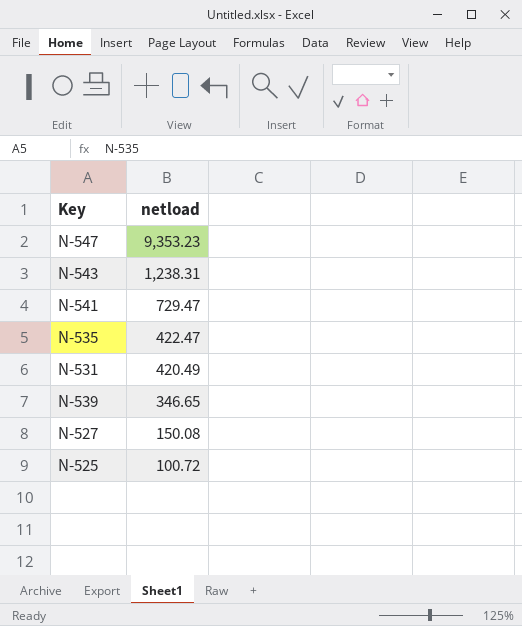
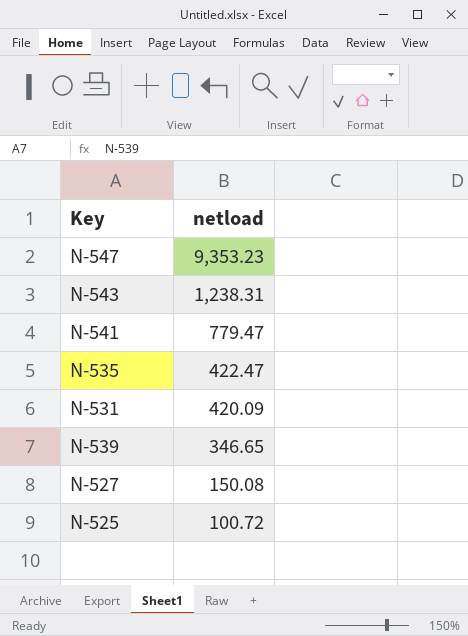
N-541 | netload: 729.47 -> 779.47
N-531 | netload: 420.49 -> 420.09

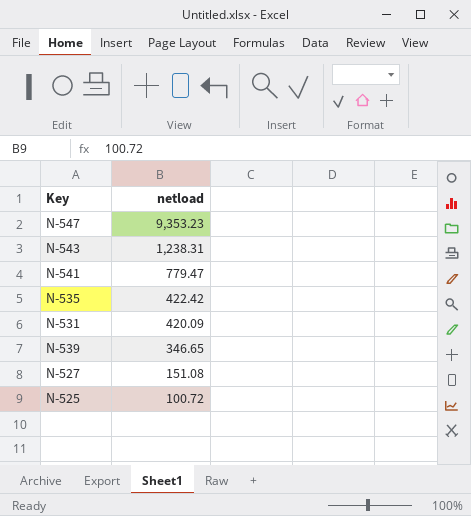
N-535 | netload: 422.47 -> 422.42
N-527 | netload: 150.08 -> 151.08

